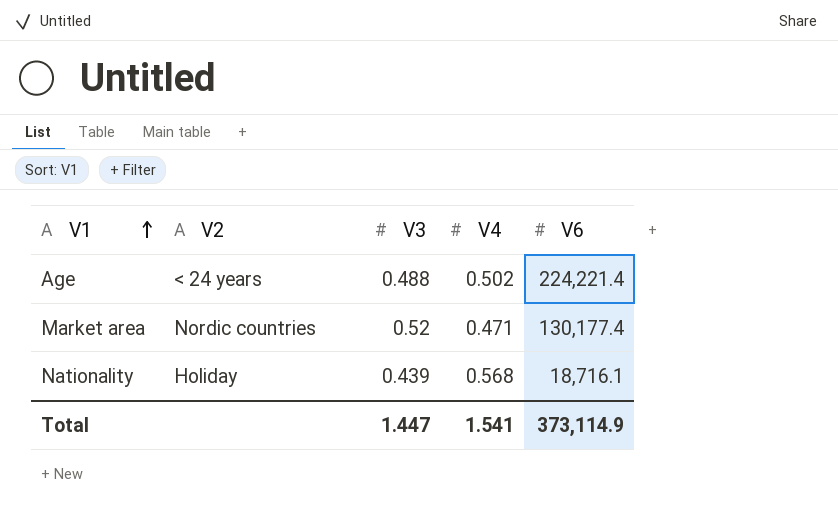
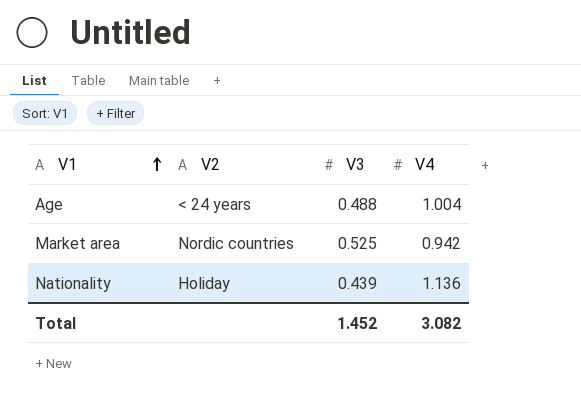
column V6 | position: 5 -> none
Age | V4: 0.502 -> 1.004
Market area | V3: 0.52 -> 0.525
Market area | V4: 0.471 -> 0.942
Nationality | V4: 0.568 -> 1.136
Total | V3: 1.447 -> 1.452
Total | V4: 1.541 -> 3.082

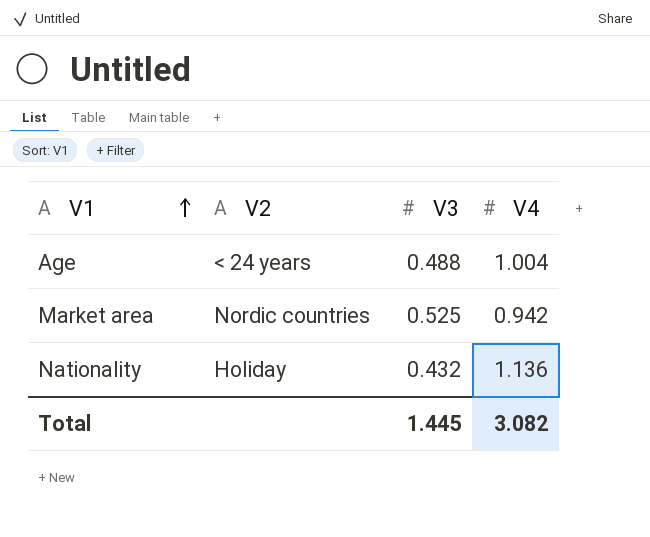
Nationality | V3: 0.439 -> 0.432
Total | V3: 1.452 -> 1.445

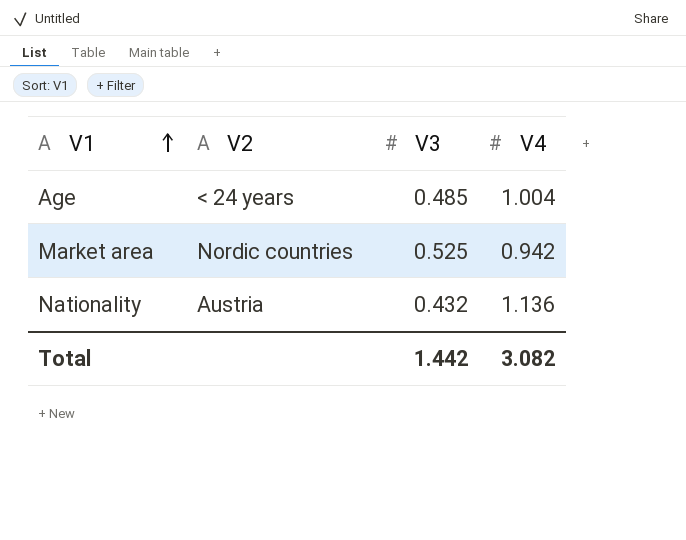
Age | V3: 0.488 -> 0.485
Nationality | V2: Holiday -> Austria
Total | V3: 1.445 -> 1.442

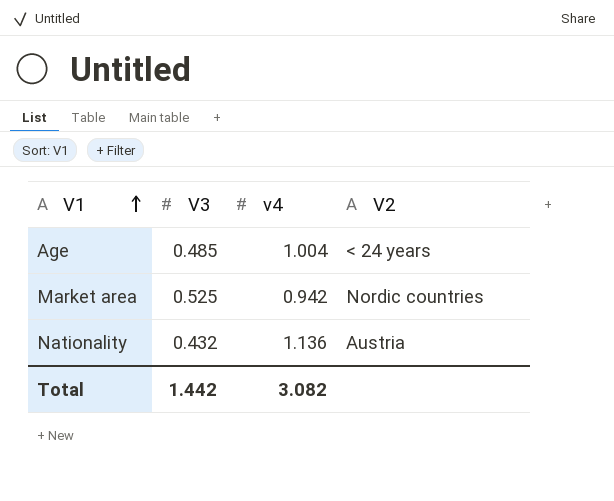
column name: V4 -> v4
column V2 | position: 2 -> 4

